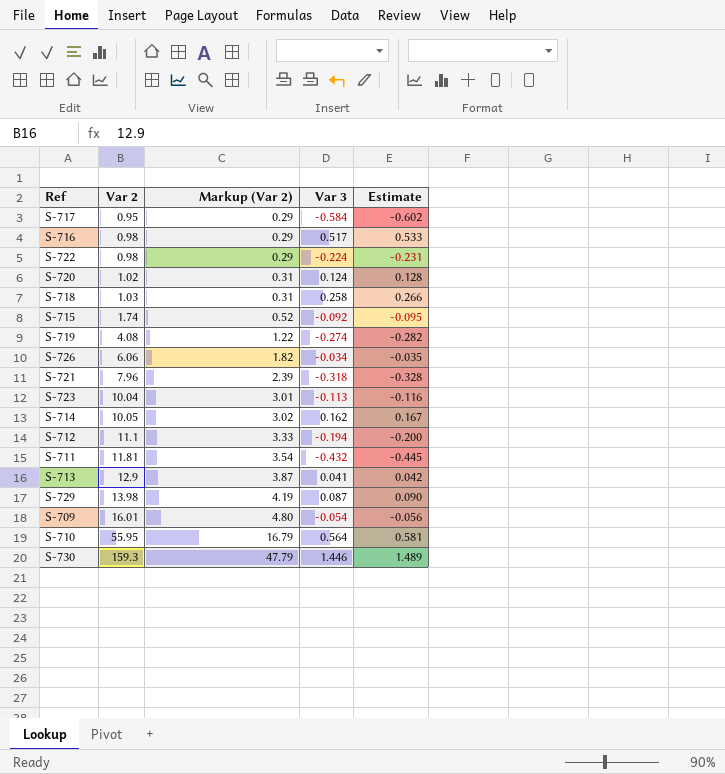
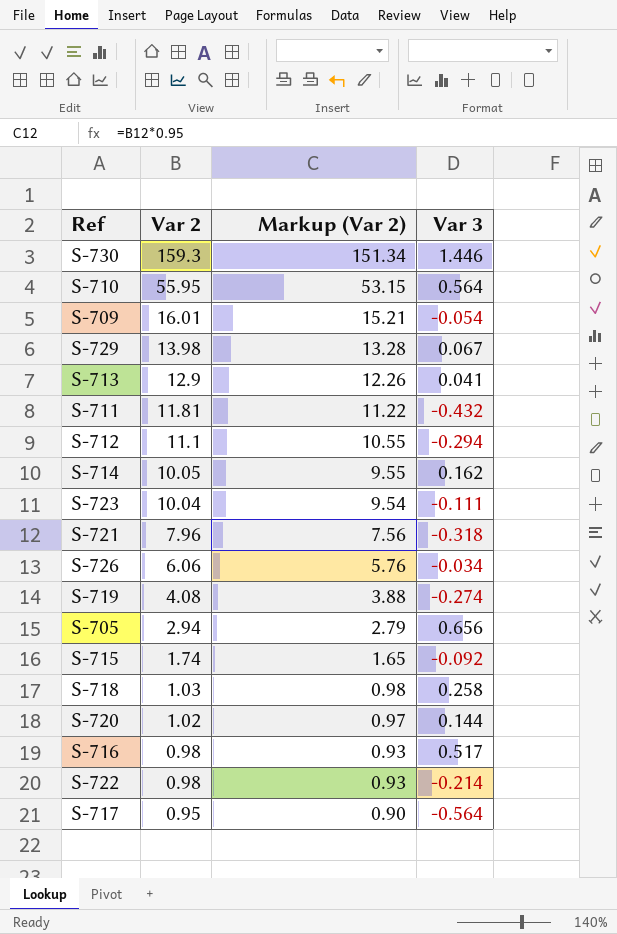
row order: Var 2 ascending -> Var 2 descending
column Estimate | formula: [Var 3] * 1.03 -> none
column Markup (Var 2) | formula: [Var 2] * 0.3 -> [Var 2] * 0.95
S-729 | Var 3: 0.087 -> 0.067
S-712 | Var 3: -0.194 -> -0.294
S-723 | Var 3: -0.113 -> -0.111
row S-705: none -> 2.94 | 2.79 | 0.656
S-720 | Var 3: 0.124 -> 0.144
S-722 | Var 3: -0.224 -> -0.214
S-717 | Var 3: -0.584 -> -0.564

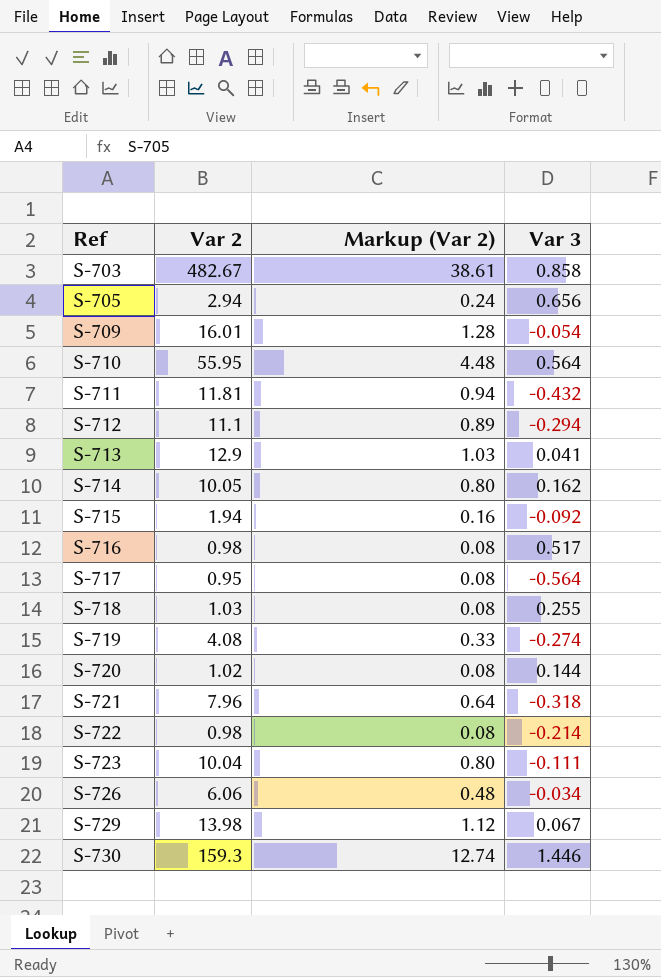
row order: Var 2 descending -> Ref ascending
column Markup (Var 2) | formula: [Var 2] * 0.95 -> [Var 2] * 0.08
row S-703: none -> 482.67 | 38.61 | 0.858
S-715 | Var 2: 1.74 -> 1.94
S-718 | Var 3: 0.258 -> 0.255

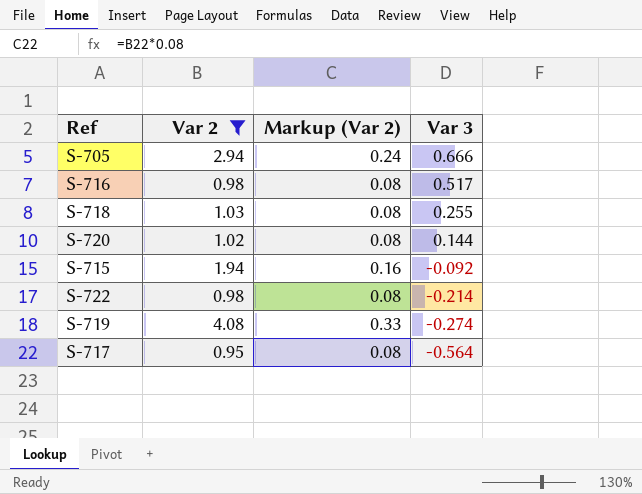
filter: none -> Var 2 <= 4.08
row order: Ref ascending -> Var 3 descending
S-705 | Var 3: 0.656 -> 0.666

